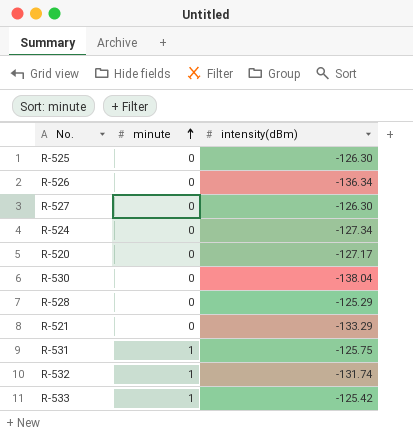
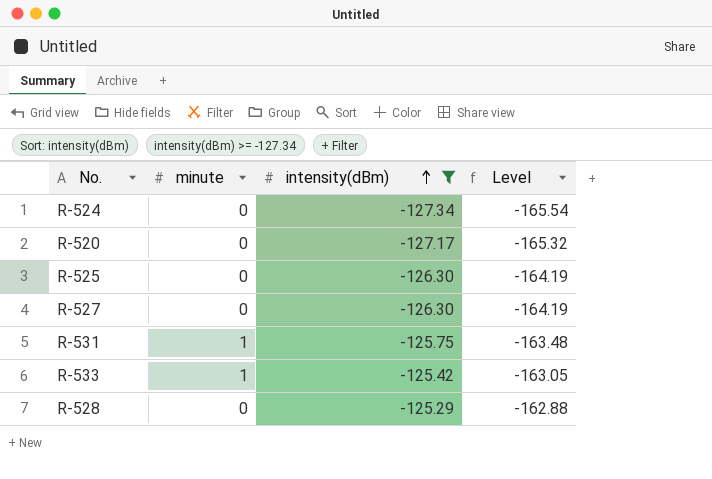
filter: none -> intensity(dBm) >= -127.34
row order: minute ascending -> intensity(dBm) ascending
column Level | formula: none -> [intensity(dBm)] * 1.3

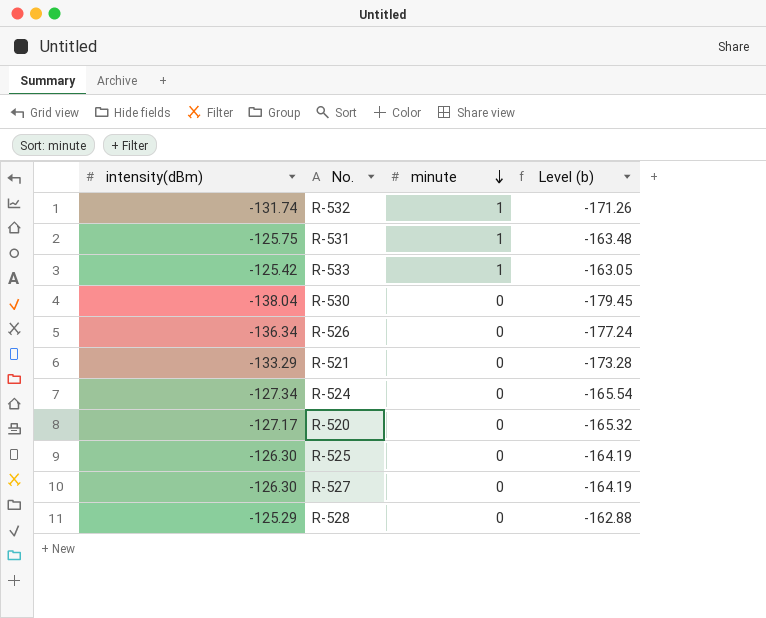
filter: intensity(dBm) >= -127.34 -> none
row order: intensity(dBm) ascending -> minute descending
column intensity(dBm) | position: 3 -> 1
column name: Level -> Level (b)

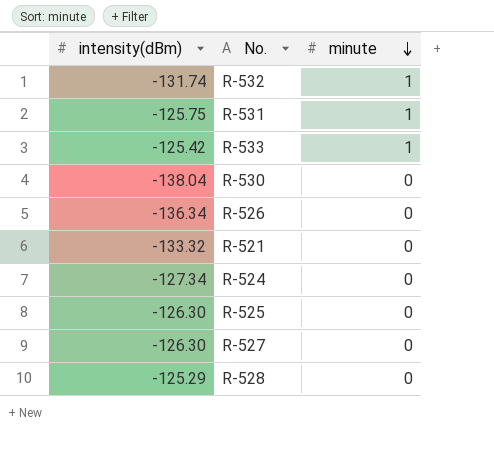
column Level (b) | formula: [intensity(dBm)] * 1.3 -> none
row R-520: -127.17 | 0 | -165.32 -> none
R-521 | intensity(dBm): -133.29 -> -133.32

